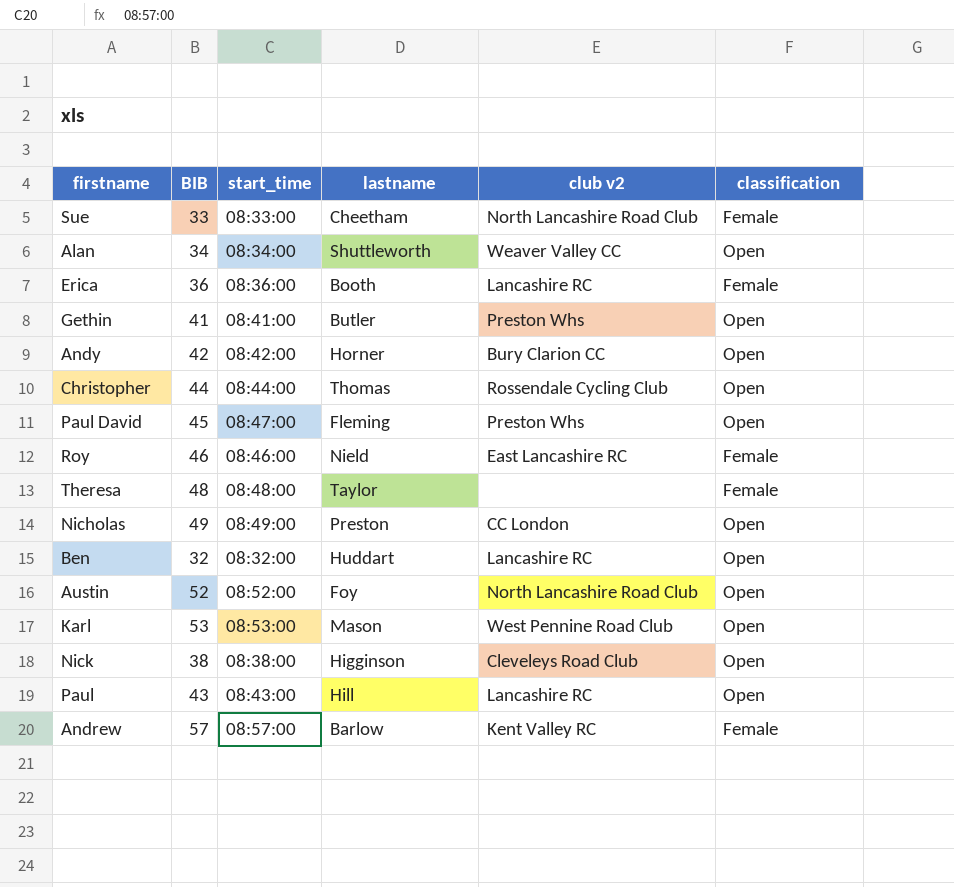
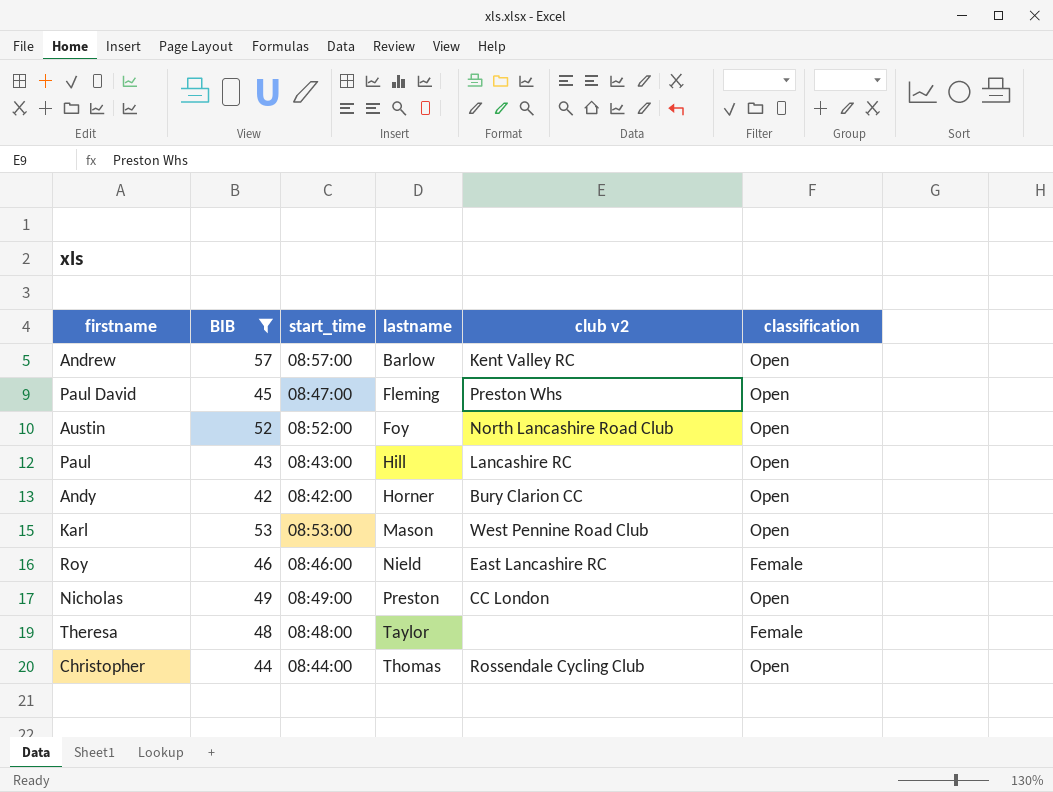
filter: none -> BIB >= 42
row order: none -> lastname ascending
Andrew | classification: Female -> Open

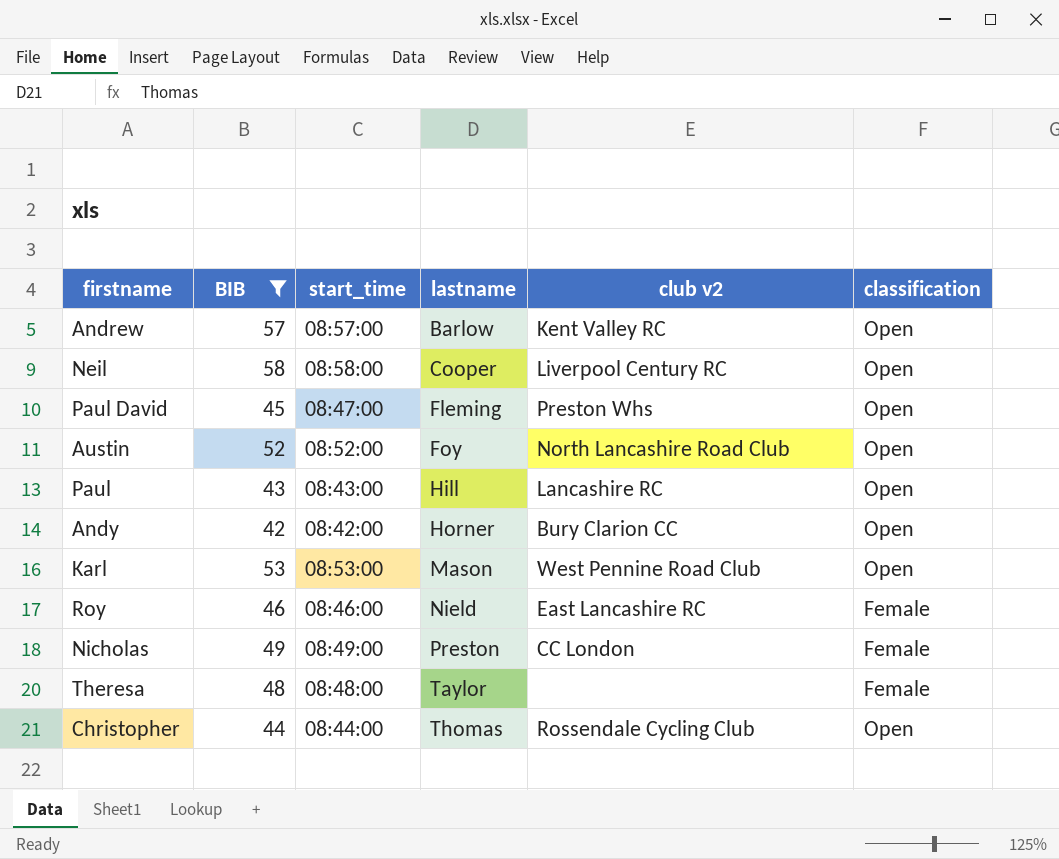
row Neil: none -> 58 | 08:58:00 | Cooper | Liverpool Century RC | Open
Nicholas | classification: Open -> Female

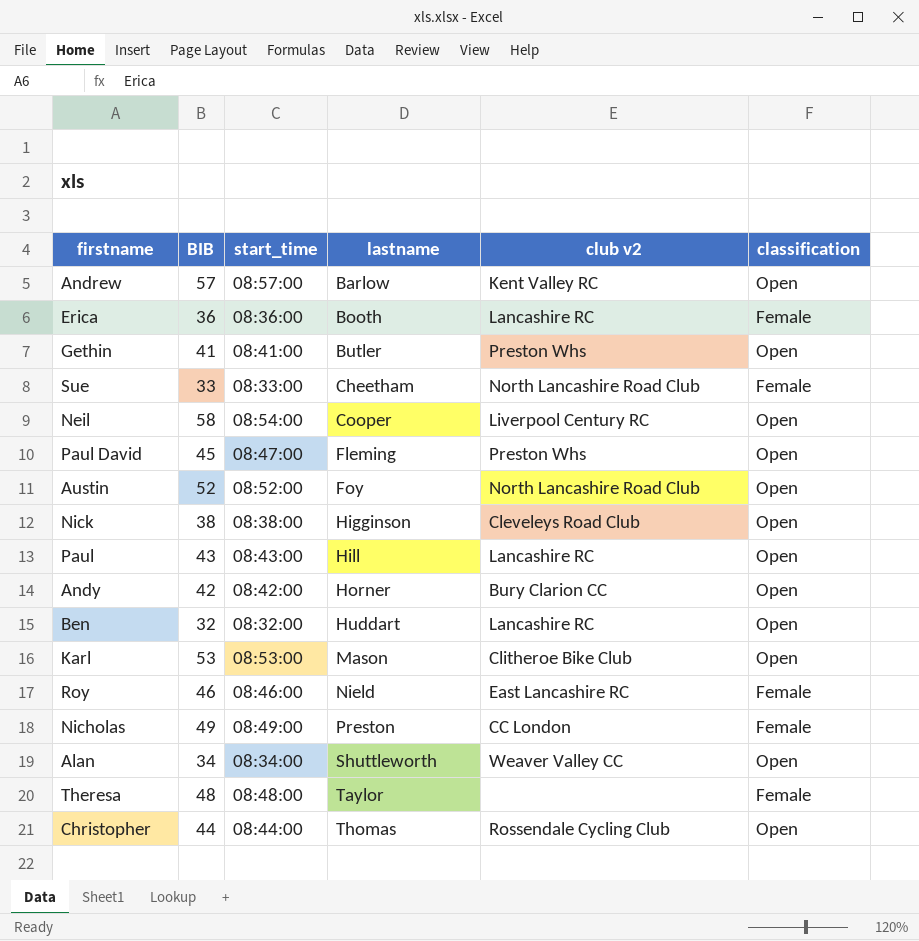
filter: BIB >= 42 -> none
Neil | start_time: 08:58:00 -> 08:54:00
Karl | club v2: West Pennine Road Club -> Clitheroe Bike Club

